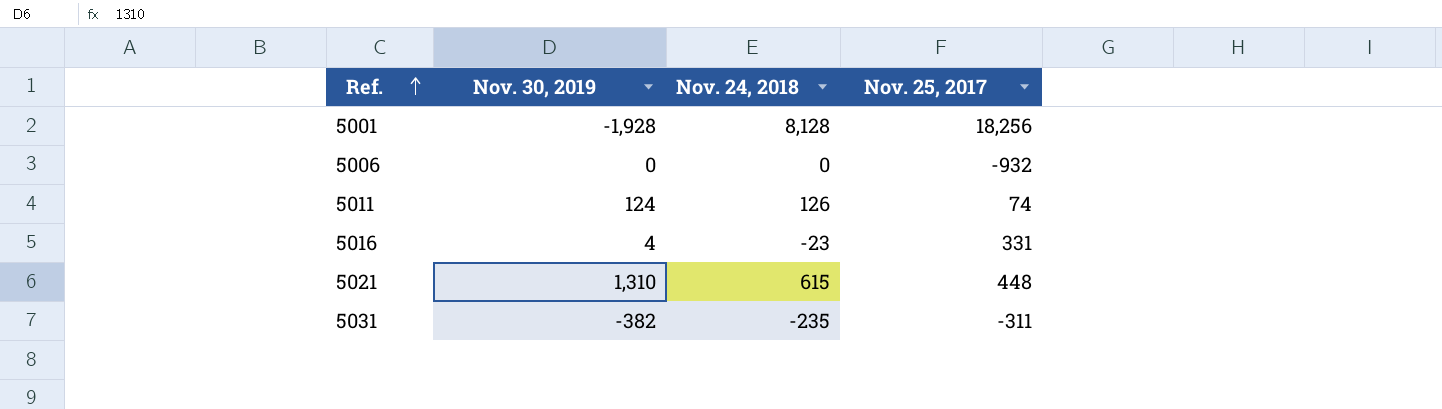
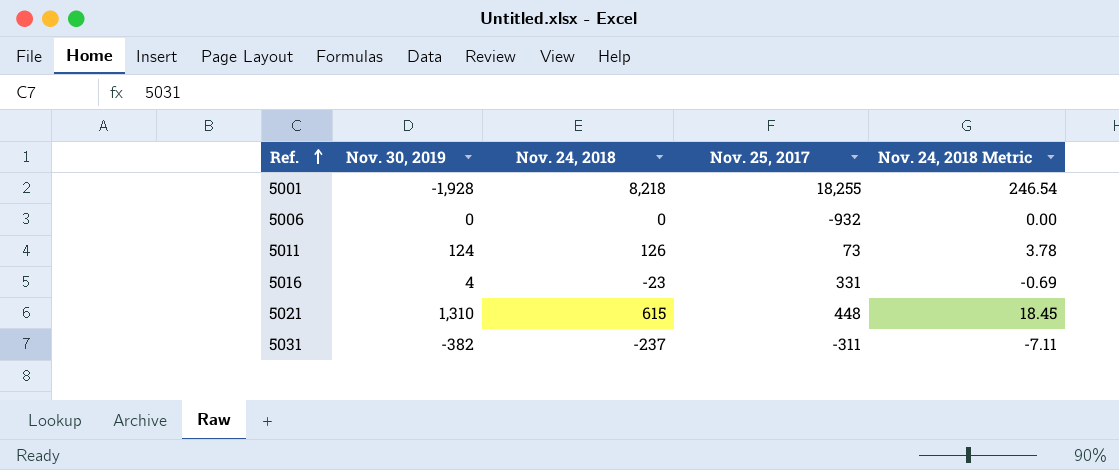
column Nov. 24, 2018 Metric | formula: none -> [Nov. 24, 2018] * 0.03
5001 | Nov. 24, 2018: 8,128 -> 8,218
5001 | Nov. 25, 2017: 18,256 -> 18,255
5011 | Nov. 25, 2017: 74 -> 73
5031 | Nov. 24, 2018: -235 -> -237

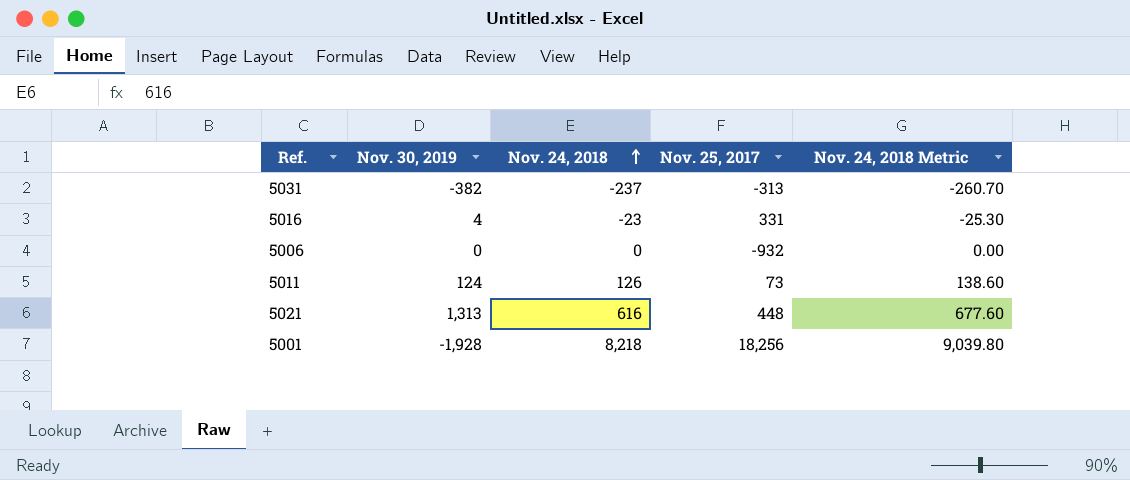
row order: Ref. ascending -> Nov. 24, 2018 ascending
column Nov. 24, 2018 Metric | formula: [Nov. 24, 2018] * 0.03 -> [Nov. 24, 2018] * 1.1
5031 | Nov. 25, 2017: -311 -> -313
5021 | Nov. 30, 2019: 1,310 -> 1,313
5021 | Nov. 24, 2018: 615 -> 616
5001 | Nov. 25, 2017: 18,255 -> 18,256

